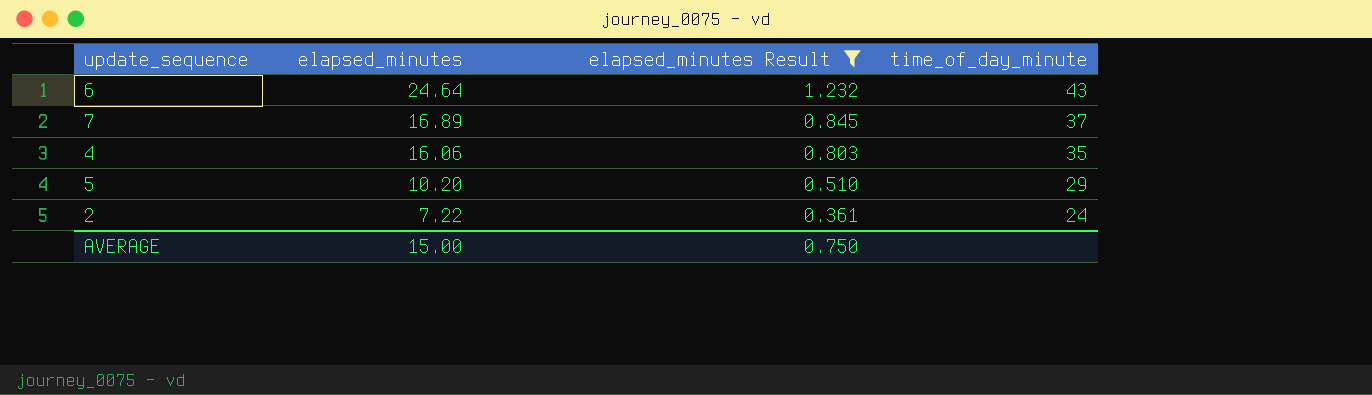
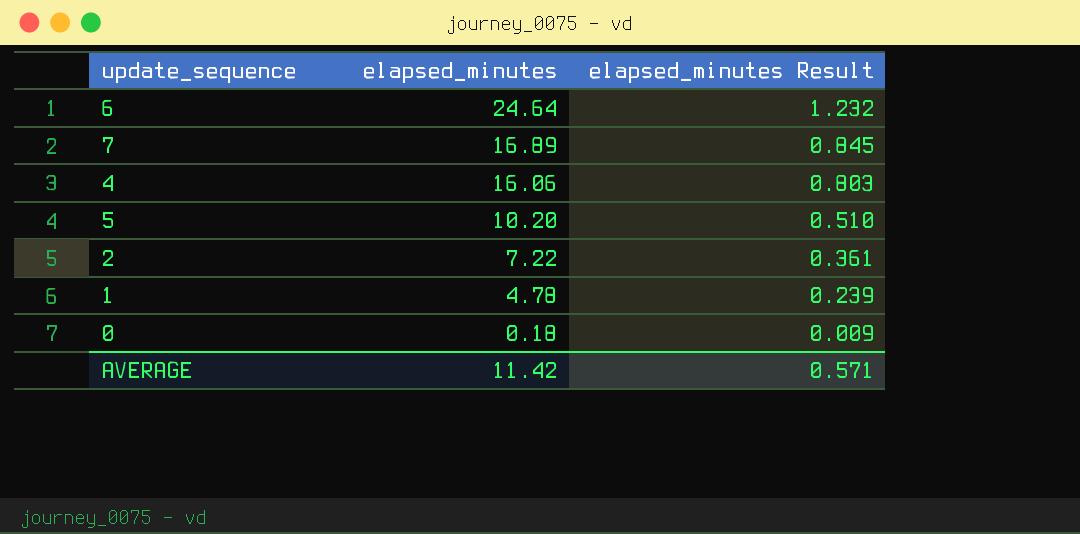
filter: elapsed_minutes Result >= 0.361 -> none
column time_of_day_minute | position: 4 -> none
AVERAGE | elapsed_minutes: 15.00 -> 11.42
AVERAGE | elapsed_minutes Result: 0.750 -> 0.571

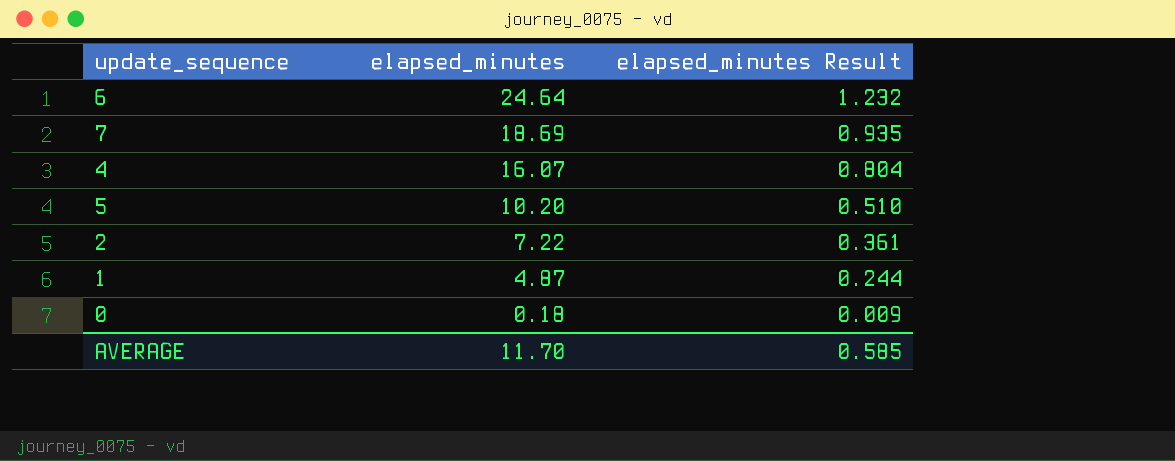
7 | elapsed_minutes: 16.89 -> 18.69
7 | elapsed_minutes Result: 0.845 -> 0.935
4 | elapsed_minutes: 16.06 -> 16.07
4 | elapsed_minutes Result: 0.803 -> 0.804
1 | elapsed_minutes: 4.78 -> 4.87
1 | elapsed_minutes Result: 0.239 -> 0.244
AVERAGE | elapsed_minutes: 11.42 -> 11.70
AVERAGE | elapsed_minutes Result: 0.571 -> 0.585

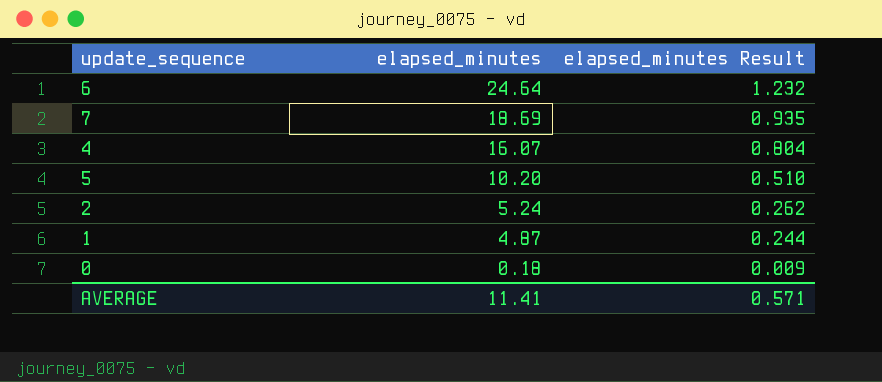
2 | elapsed_minutes: 7.22 -> 5.24
2 | elapsed_minutes Result: 0.361 -> 0.262
AVERAGE | elapsed_minutes: 11.70 -> 11.41
AVERAGE | elapsed_minutes Result: 0.585 -> 0.571

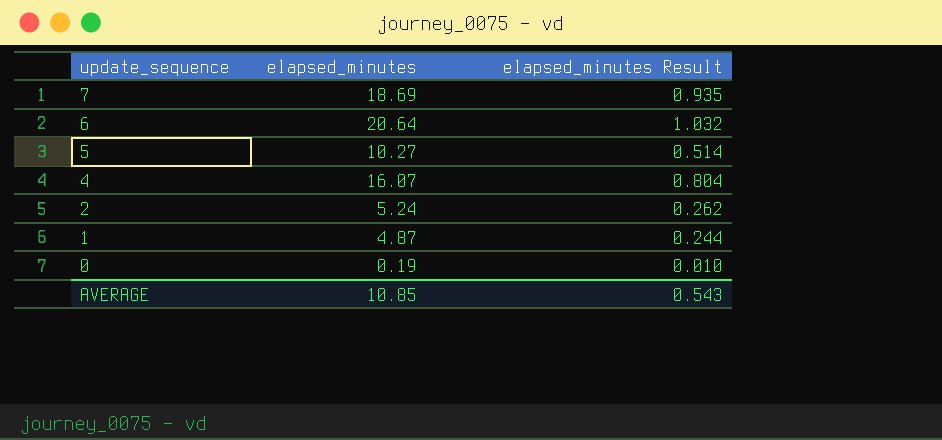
row order: elapsed_minutes descending -> update_sequence descending
6 | elapsed_minutes: 24.64 -> 20.64
6 | elapsed_minutes Result: 1.232 -> 1.032
5 | elapsed_minutes: 10.20 -> 10.27
5 | elapsed_minutes Result: 0.510 -> 0.514
0 | elapsed_minutes: 0.18 -> 0.19
0 | elapsed_minutes Result: 0.009 -> 0.010
AVERAGE | elapsed_minutes: 11.41 -> 10.85
AVERAGE | elapsed_minutes Result: 0.571 -> 0.543

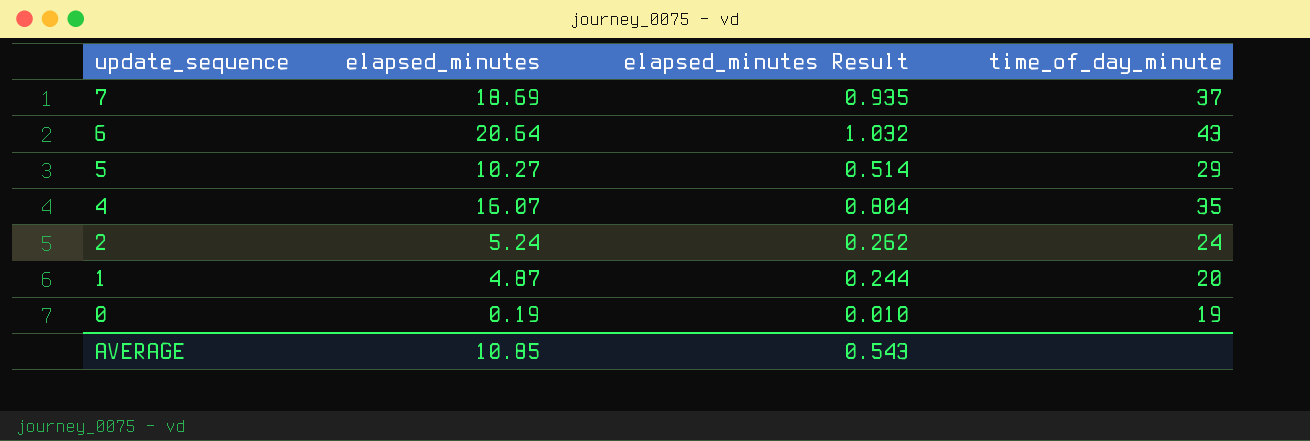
column time_of_day_minute | position: none -> 4

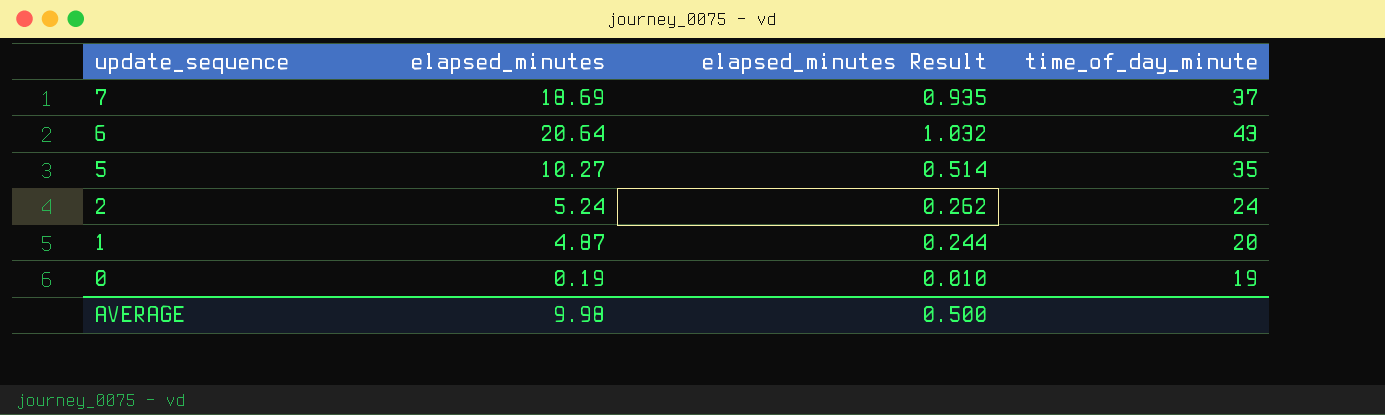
row 4: 16.07 | 0.804 | 35 -> none
5 | time_of_day_minute: 29 -> 35
AVERAGE | elapsed_minutes: 10.85 -> 9.98
AVERAGE | elapsed_minutes Result: 0.543 -> 0.500

